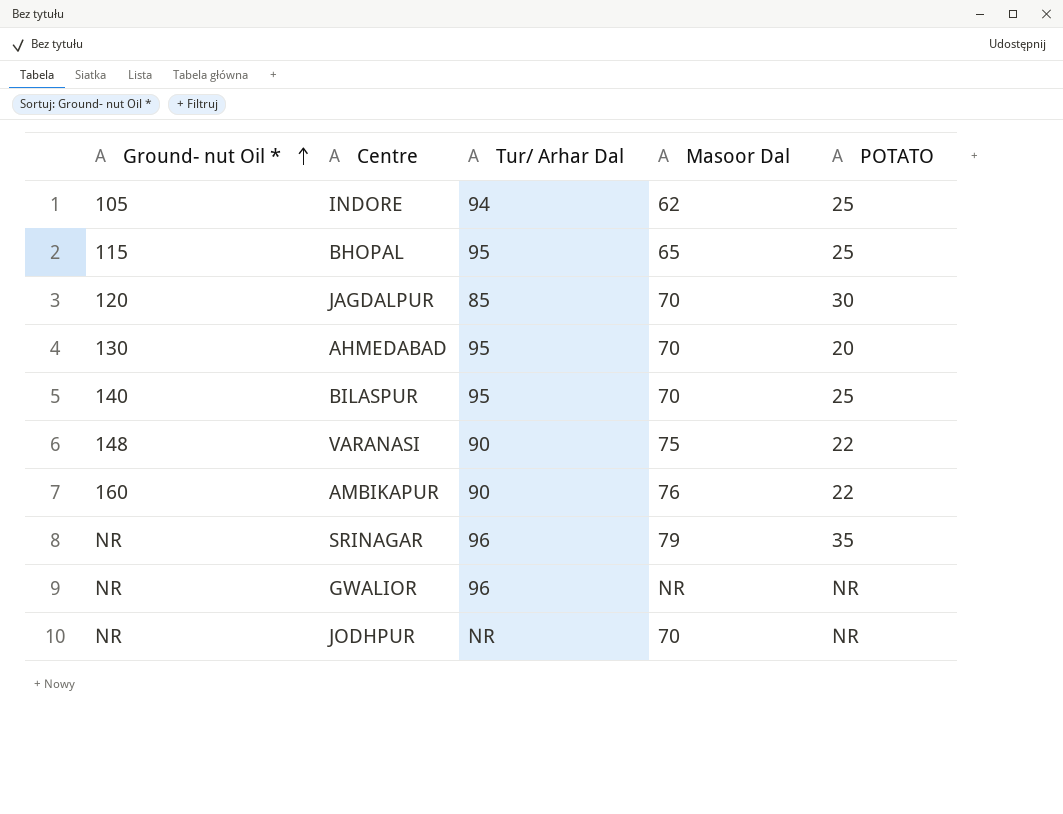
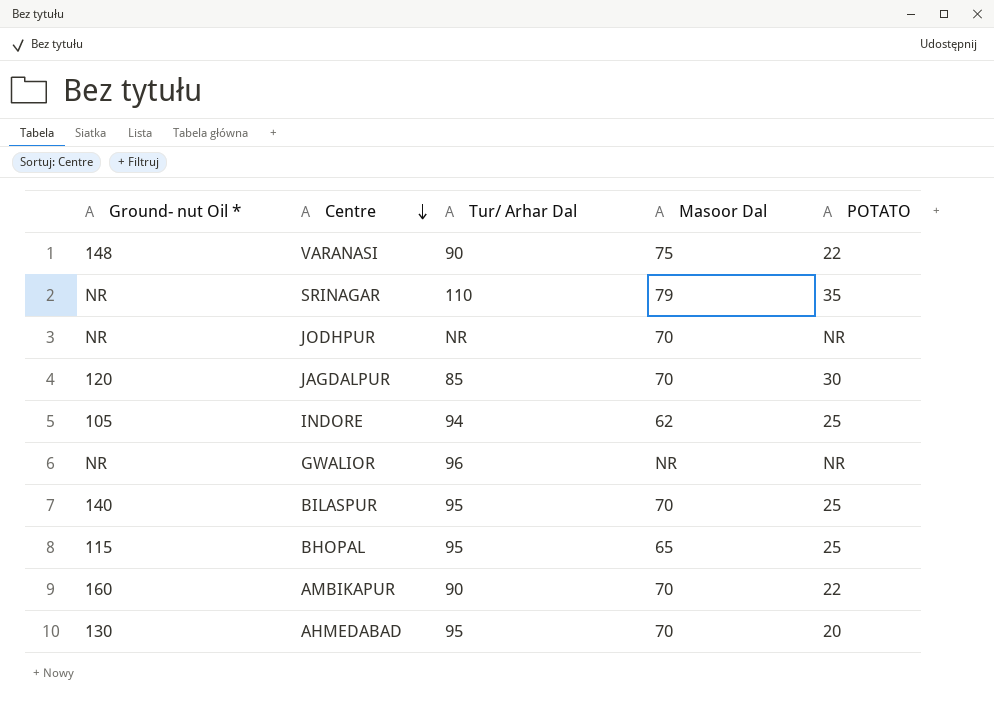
row order: Ground- nut Oil * ascending -> Centre descending
SRINAGAR | Tur/ Arhar Dal: 96 -> 110
AMBIKAPUR | Masoor Dal: 76 -> 70

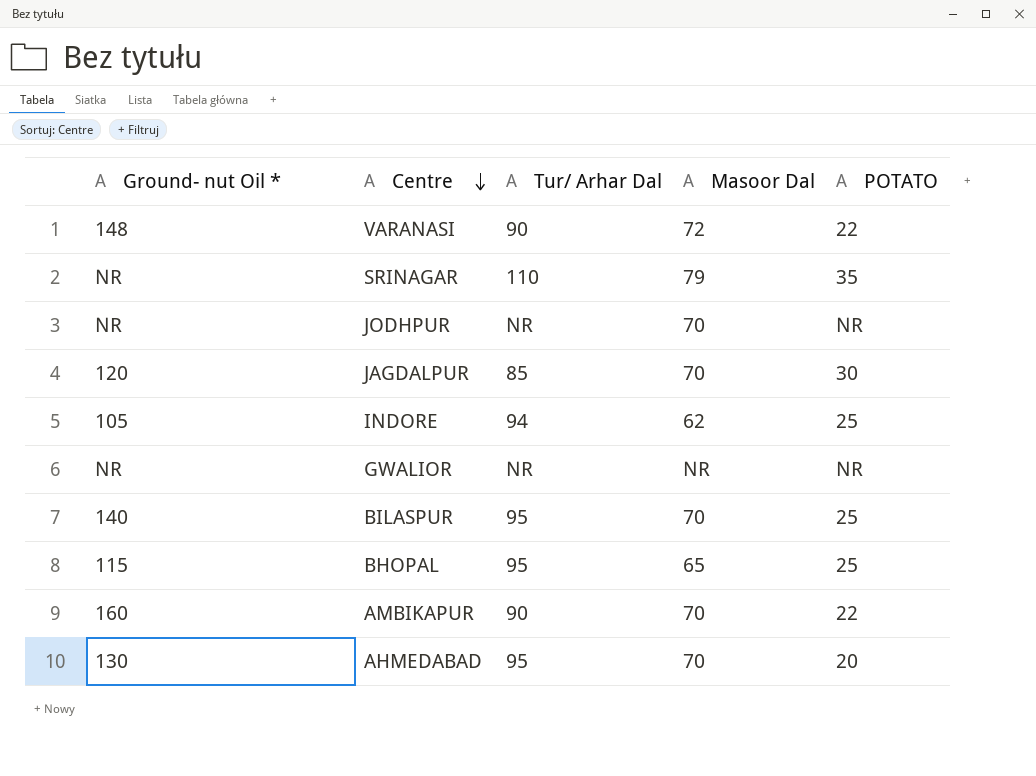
VARANASI | Masoor Dal: 75 -> 72
GWALIOR | Tur/ Arhar Dal: 96 -> NR

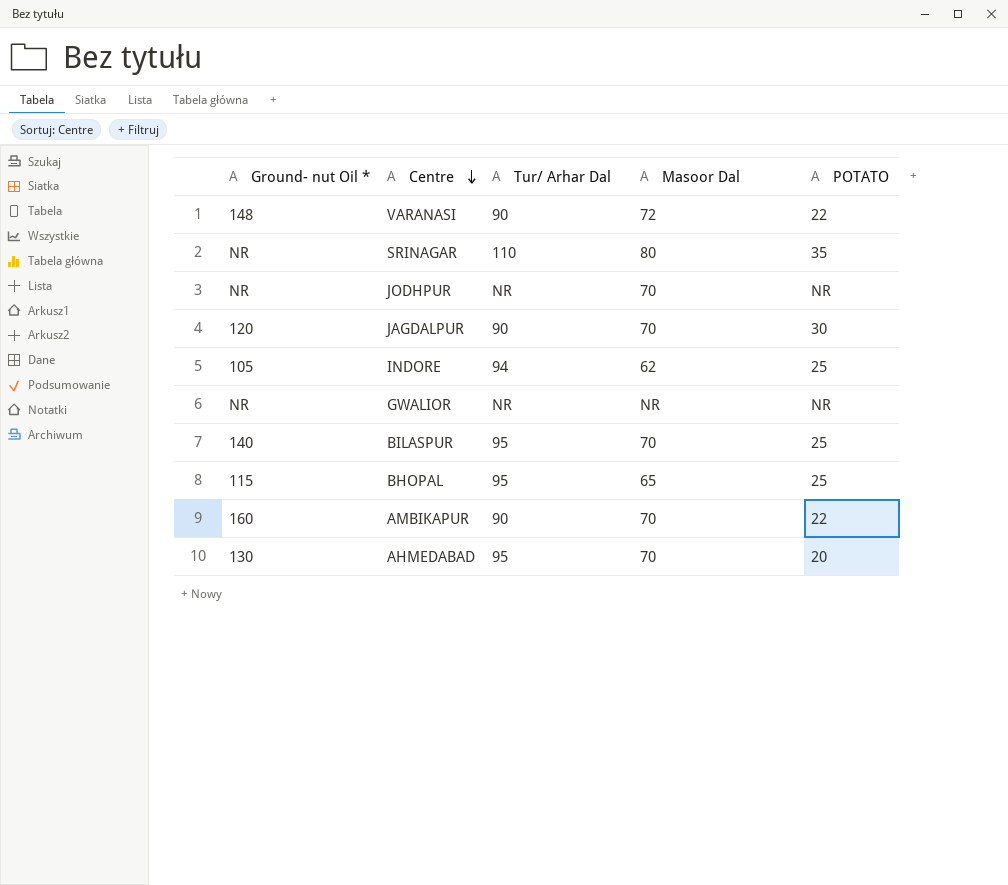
SRINAGAR | Masoor Dal: 79 -> 80
JAGDALPUR | Tur/ Arhar Dal: 85 -> 90

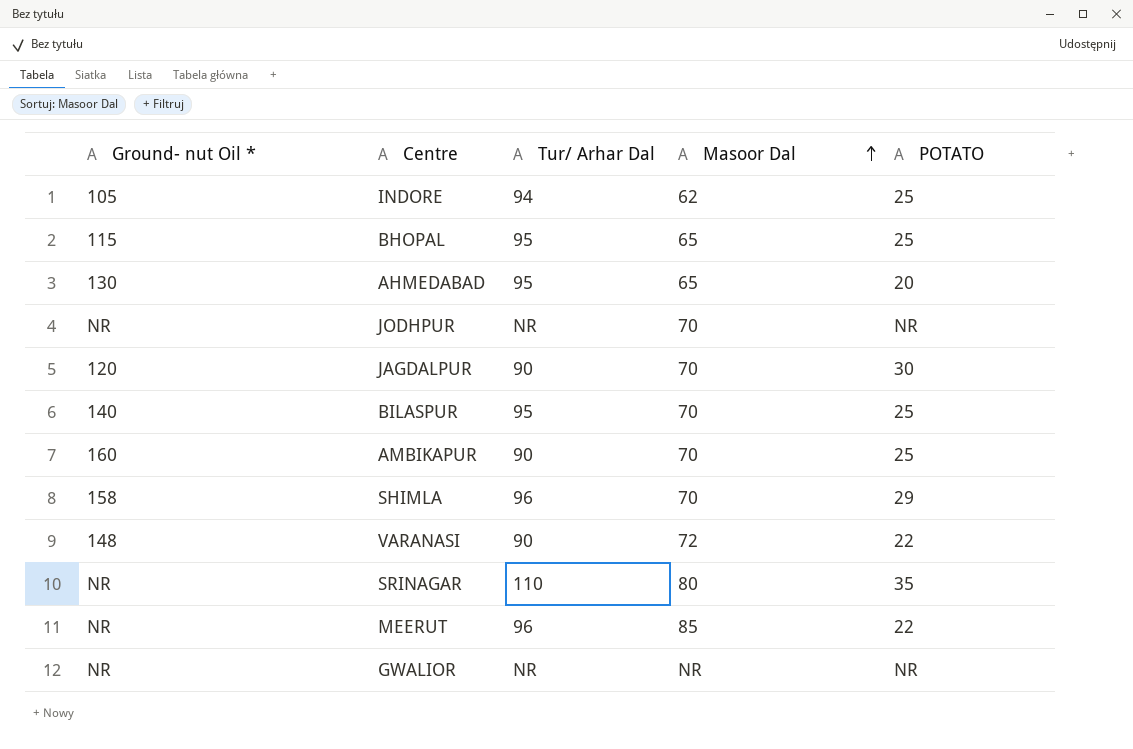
row order: Centre descending -> Masoor Dal ascending
AHMEDABAD | Masoor Dal: 70 -> 65
AMBIKAPUR | POTATO: 22 -> 25
row SHIMLA: none -> 158 | 96 | 70 | 29
row MEERUT: none -> NR | 96 | 85 | 22

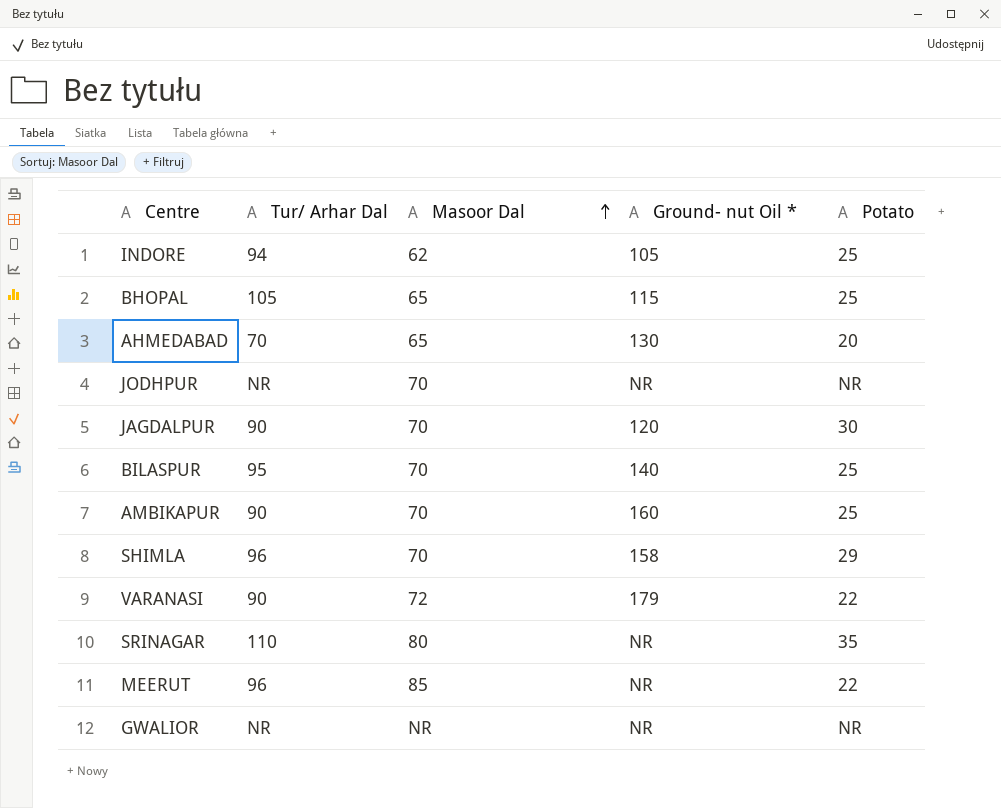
column Ground- nut Oil * | position: 1 -> 4
column name: POTATO -> Potato
BHOPAL | Tur/ Arhar Dal: 95 -> 105
AHMEDABAD | Tur/ Arhar Dal: 95 -> 70
VARANASI | Ground- nut Oil *: 148 -> 179

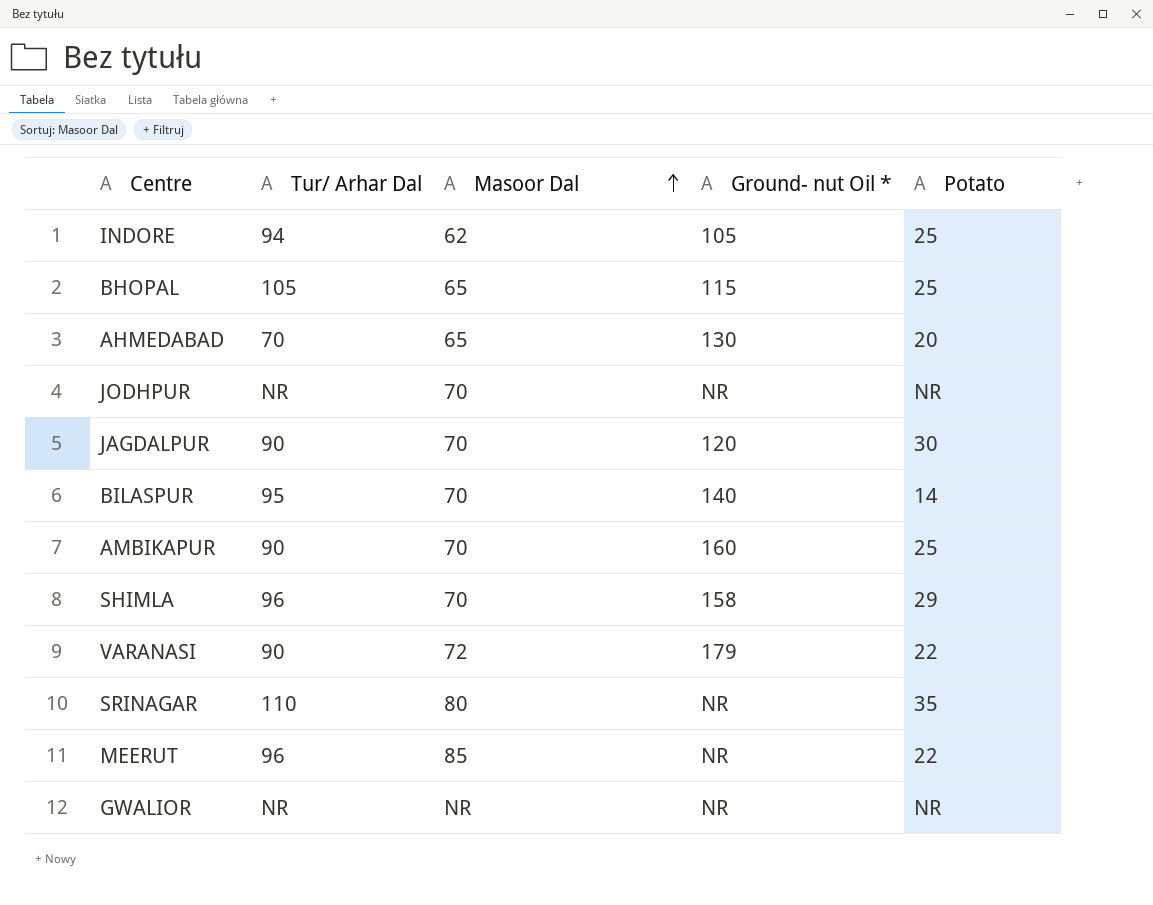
BILASPUR | Potato: 25 -> 14

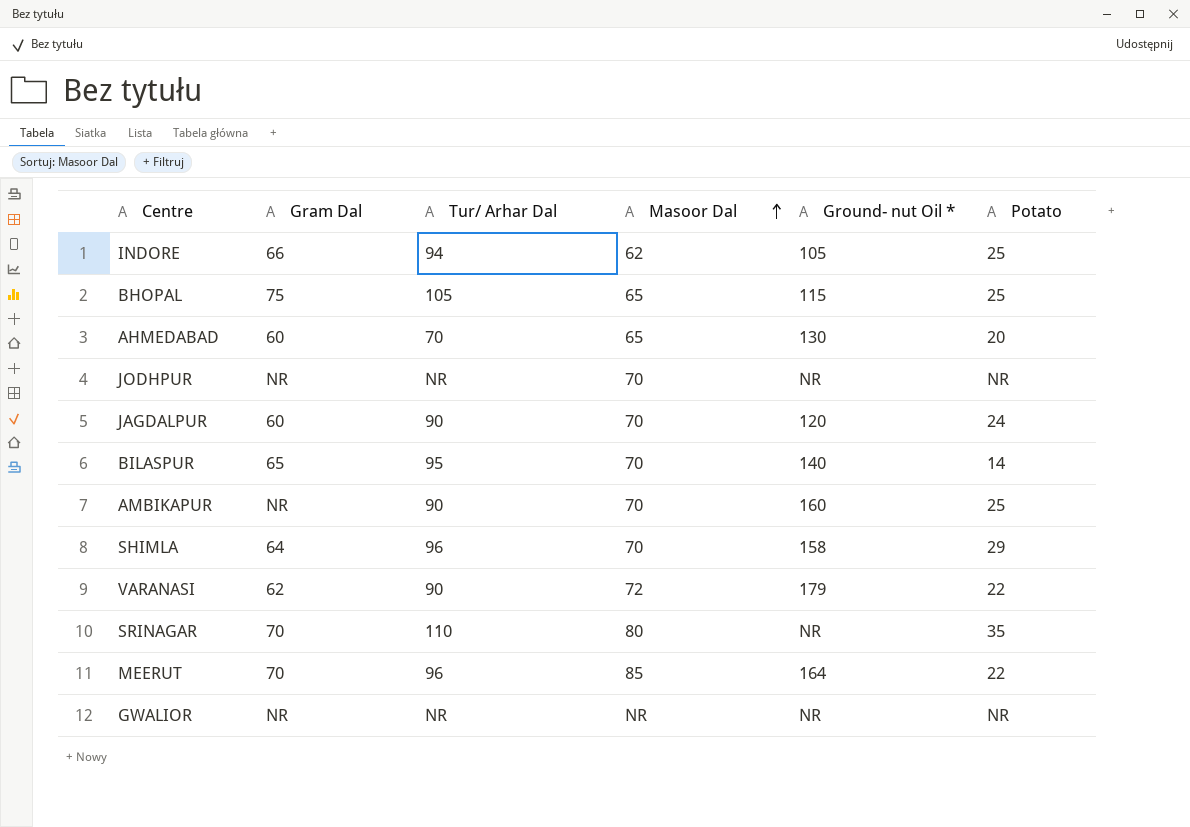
column Gram Dal | position: none -> 2
JAGDALPUR | Potato: 30 -> 24
MEERUT | Ground- nut Oil *: NR -> 164

